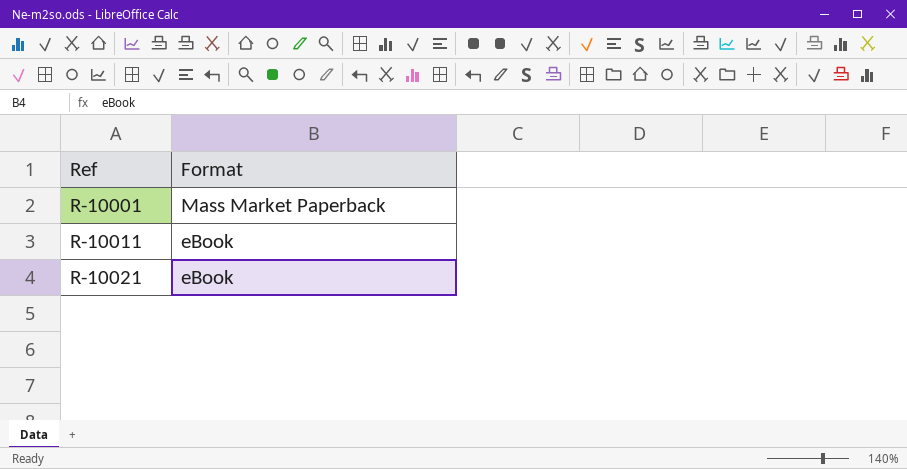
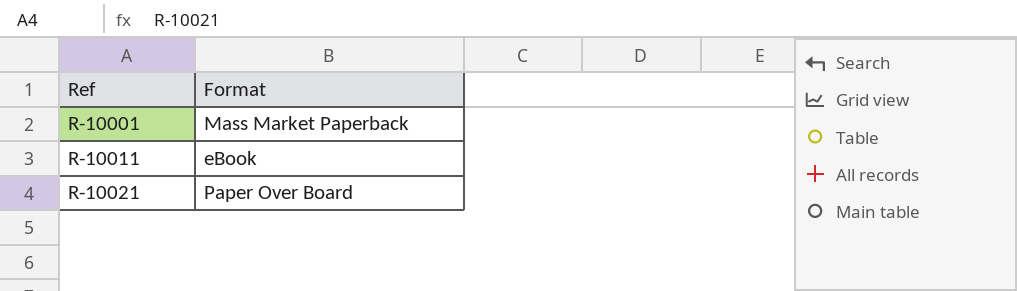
R-10021 | Format: eBook -> Paper Over Board

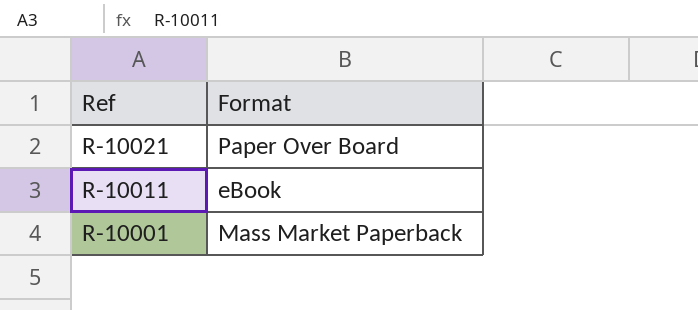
row order: Ref ascending -> Ref descending

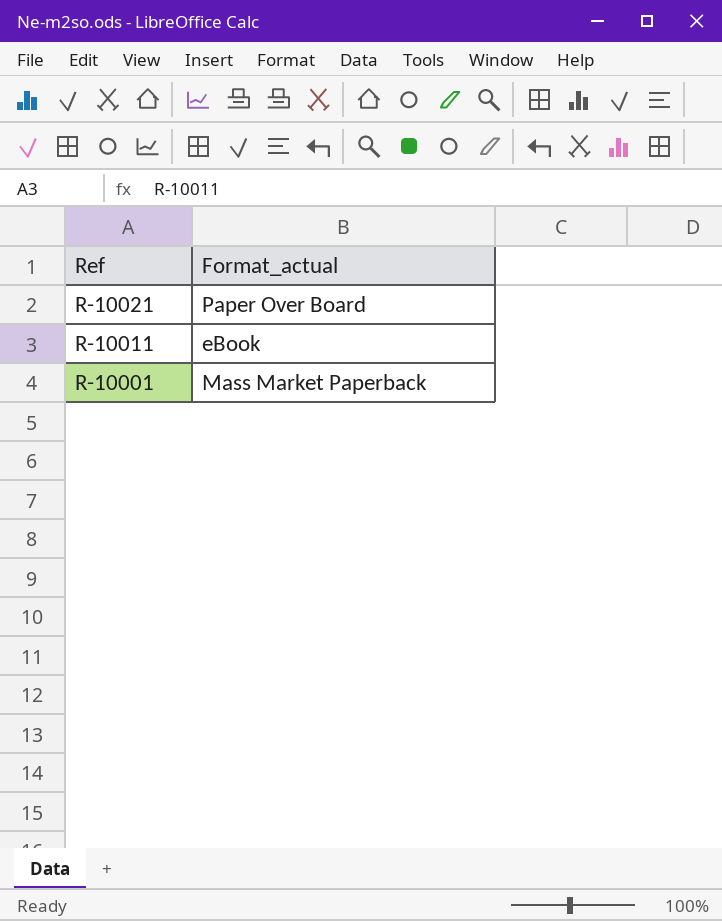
column name: Format -> Format_actual

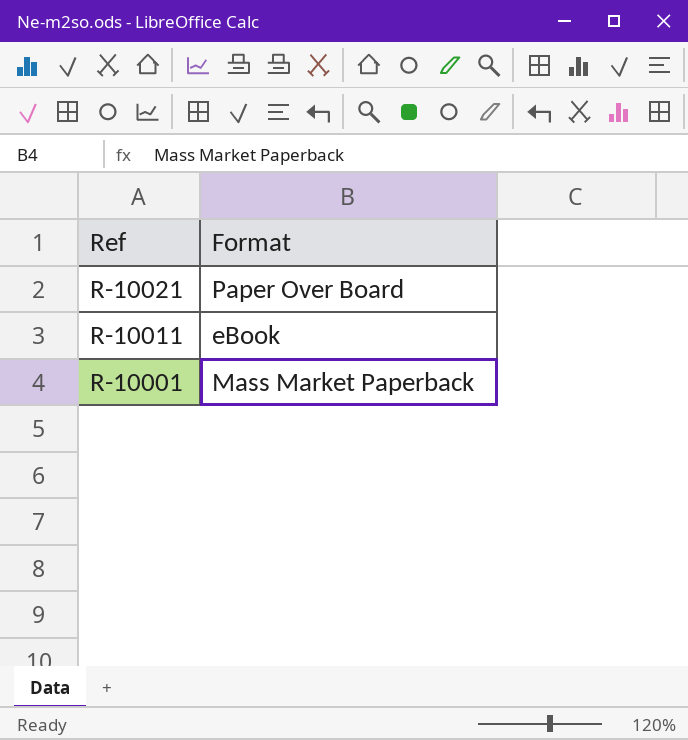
column name: Format_actual -> Format

